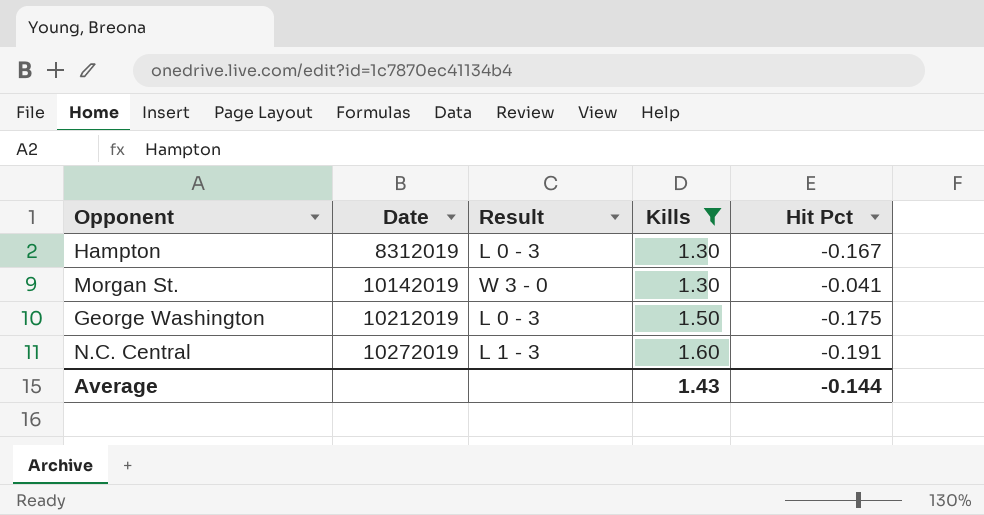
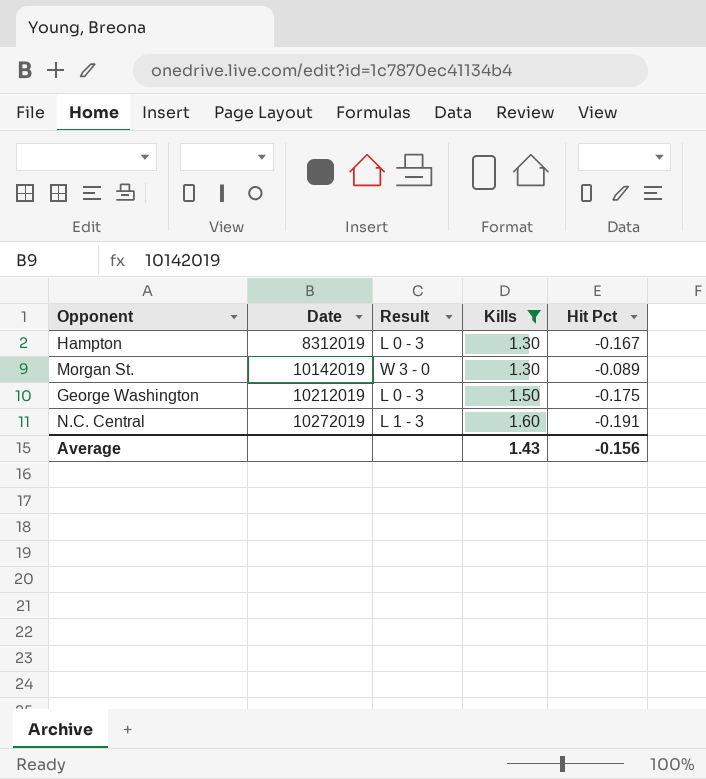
Morgan St. | Hit Pct: -0.041 -> -0.089
Average | Hit Pct: -0.144 -> -0.156

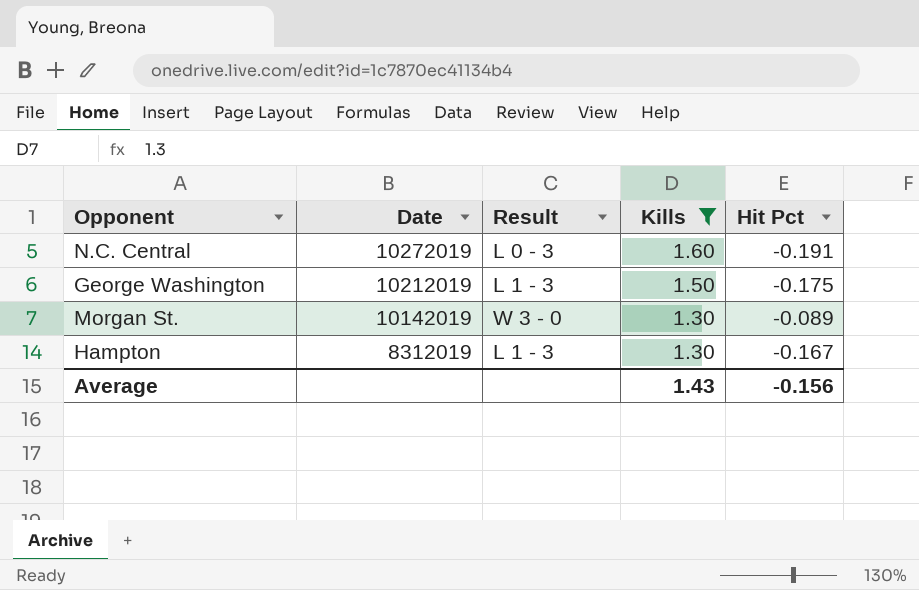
row order: Date ascending -> Date descending
N.C. Central | Result: L 1 - 3 -> L 0 - 3
George Washington | Result: L 0 - 3 -> L 1 - 3
Hampton | Result: L 0 - 3 -> L 1 - 3

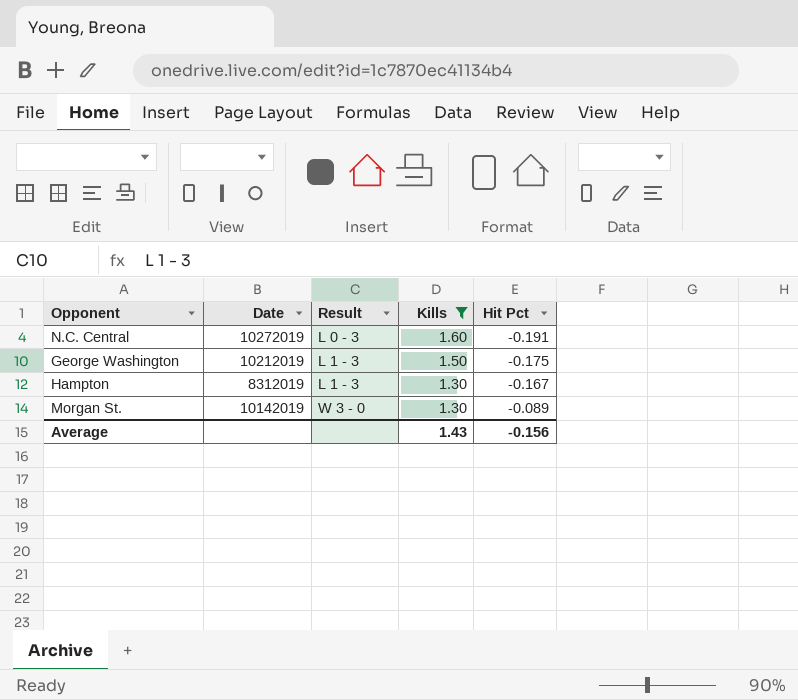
row order: Date descending -> Result ascending

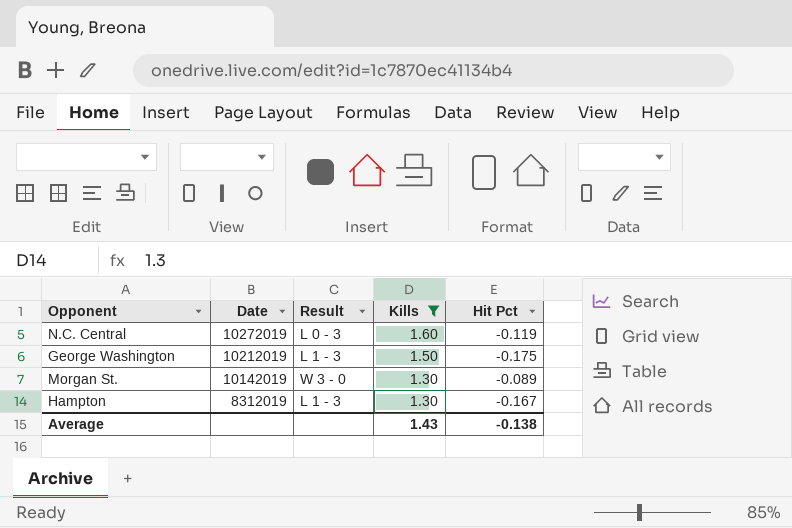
row order: Result ascending -> Date descending
N.C. Central | Hit Pct: -0.191 -> -0.119
Average | Hit Pct: -0.156 -> -0.138

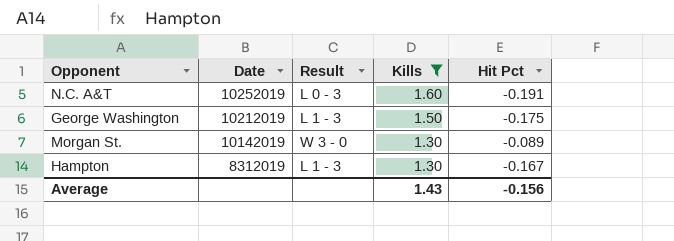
row N.C. Central: 10272019 | L 0 - 3 | 1.60 | -0.119 -> none
row N.C. A&T: none -> 10252019 | L 0 - 3 | 1.60 | -0.191
Average | Hit Pct: -0.138 -> -0.156

